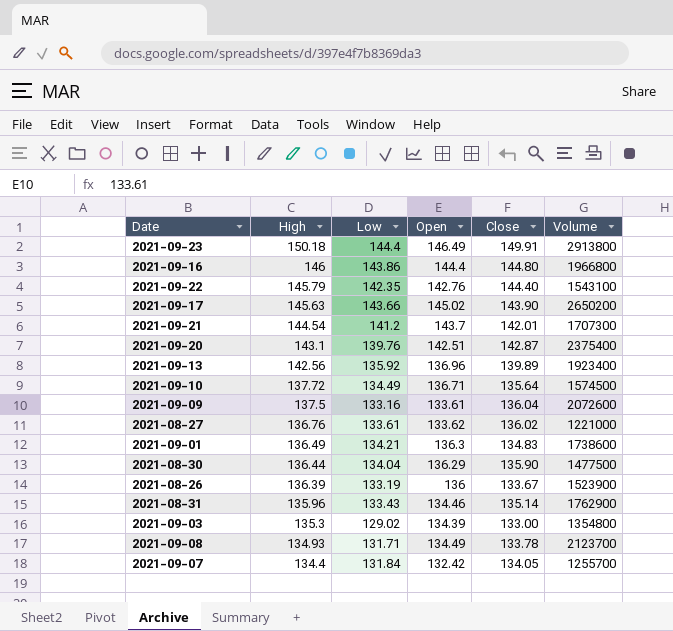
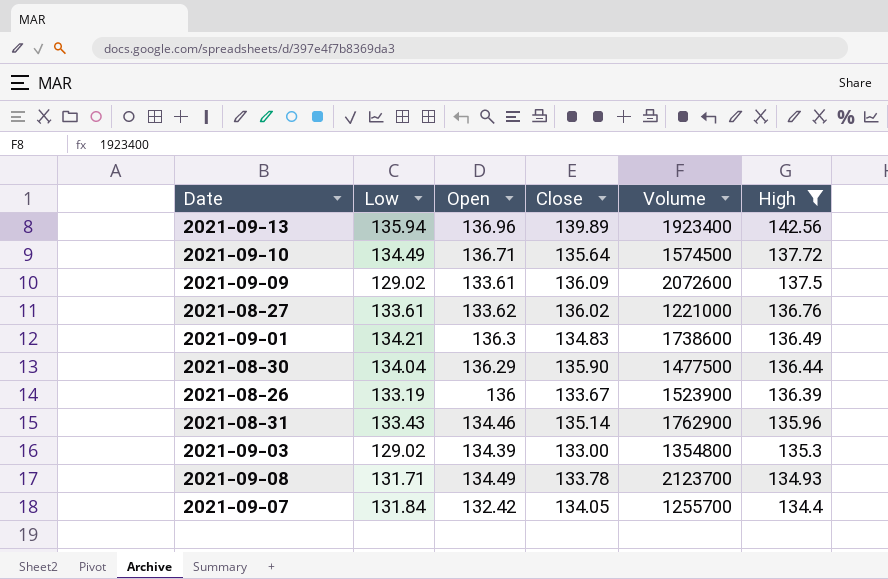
filter: none -> High <= 142.56
column High | position: 2 -> 6
2021-09-13 | Low: 135.92 -> 135.94
2021-09-09 | Low: 133.16 -> 129.02
2021-09-09 | Close: 136.04 -> 136.09

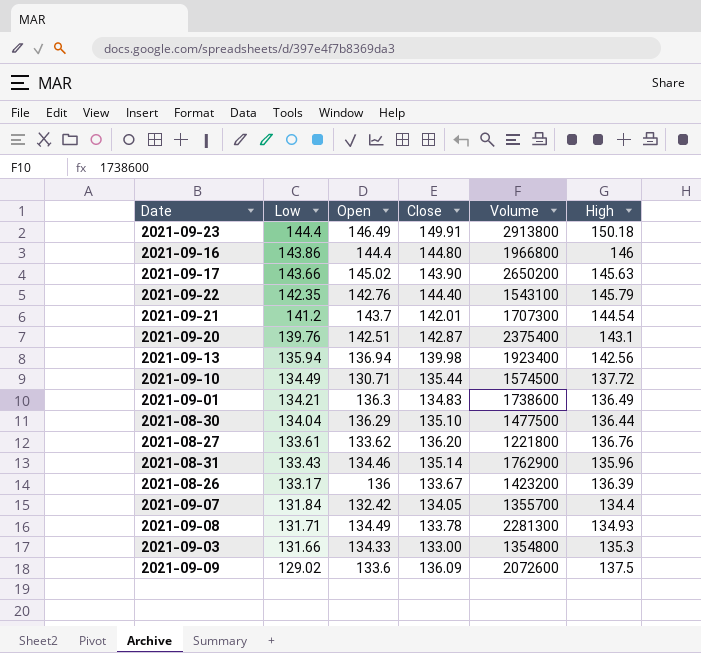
filter: High <= 142.56 -> none
row order: High descending -> Low descending
2021-09-13 | Open: 136.96 -> 136.94
2021-09-13 | Close: 139.89 -> 139.98
2021-09-10 | Open: 136.71 -> 130.71
2021-09-10 | Close: 135.64 -> 135.44
2021-08-30 | Close: 135.90 -> 135.10
2021-08-27 | Close: 136.02 -> 136.20
2021-08-27 | Volume: 1221000 -> 1221800
2021-08-26 | Low: 133.19 -> 133.17
2021-08-26 | Volume: 1523900 -> 1423200
2021-09-07 | Volume: 1255700 -> 1355700
2021-09-08 | Volume: 2123700 -> 2281300
2021-09-03 | Low: 129.02 -> 131.66
2021-09-03 | Open: 134.39 -> 134.33
2021-09-09 | Open: 133.61 -> 133.6

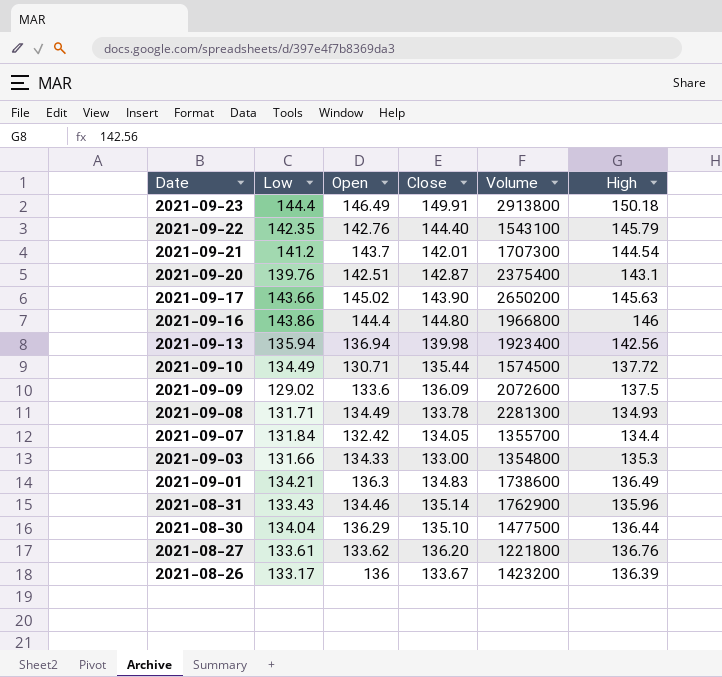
row order: Low descending -> Date descending

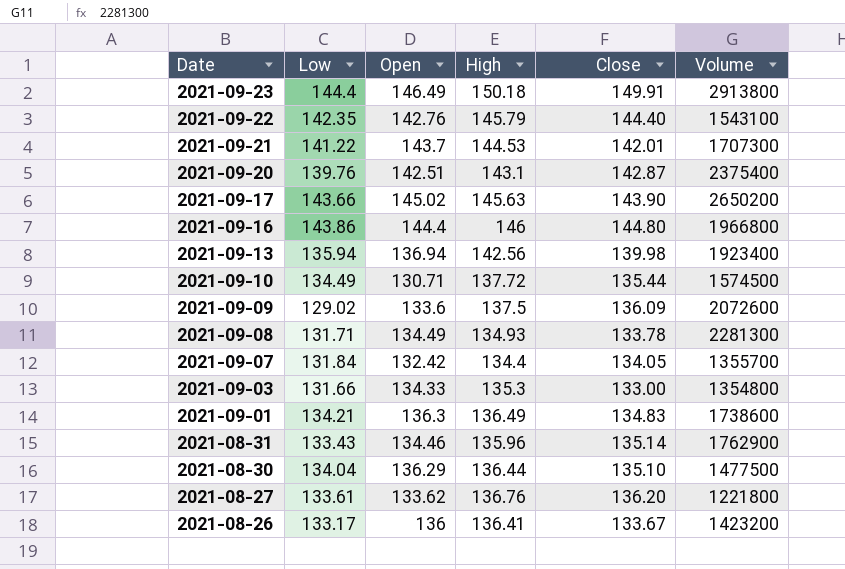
column High | position: 6 -> 4
2021-09-21 | Low: 141.2 -> 141.22
2021-09-21 | High: 144.54 -> 144.53
2021-08-26 | High: 136.39 -> 136.41

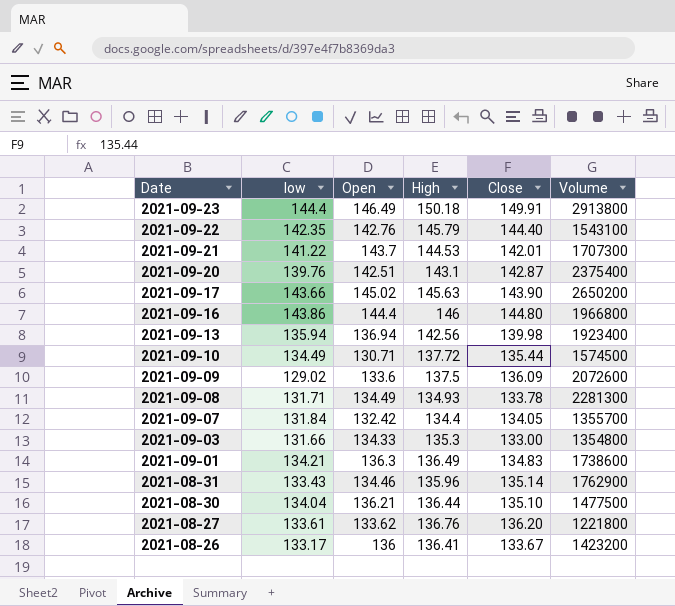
column name: Low -> low
2021-08-30 | Open: 136.29 -> 136.21

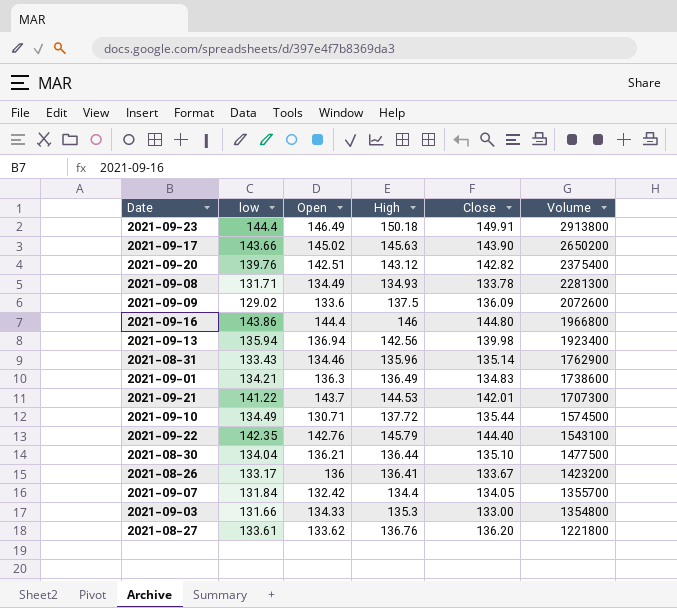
row order: Date descending -> Volume descending
2021-09-20 | High: 143.1 -> 143.12
2021-09-20 | Close: 142.87 -> 142.82

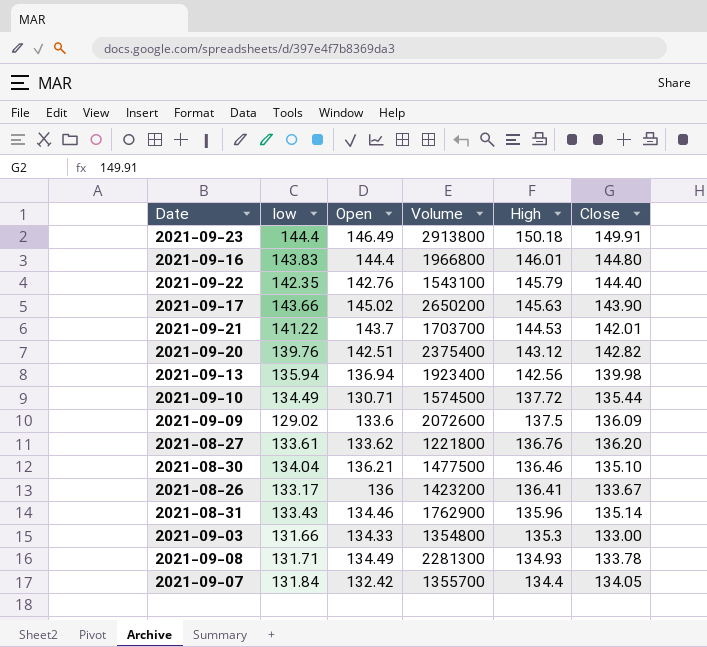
row order: Volume descending -> High descending
column Volume | position: 6 -> 4
row 2021-09-01: 134.21 | 136.3 | 136.49 | 134.83 | 1738600 -> none
2021-09-16 | low: 143.86 -> 143.83
2021-09-16 | High: 146 -> 146.01
2021-09-21 | Volume: 1707300 -> 1703700
2021-08-30 | High: 136.44 -> 136.46

